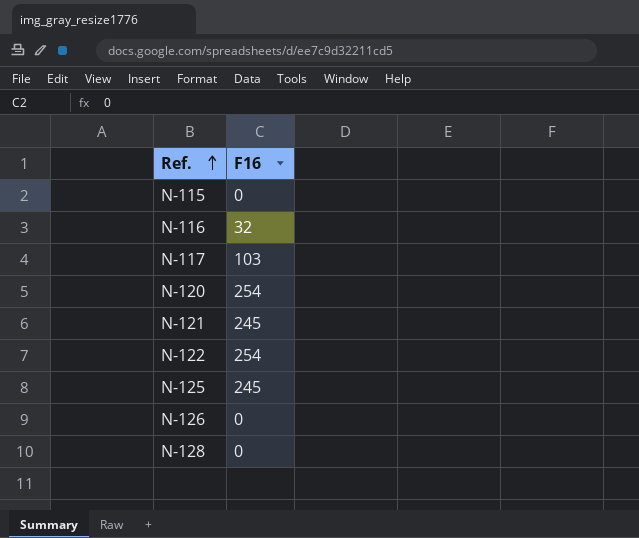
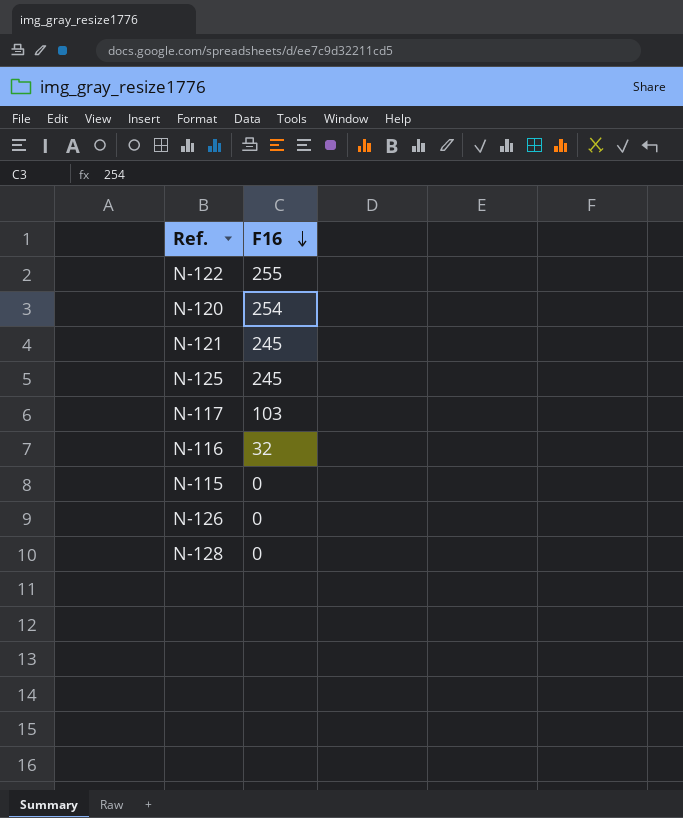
row order: Ref. ascending -> F16 descending
N-122 | F16: 254 -> 255

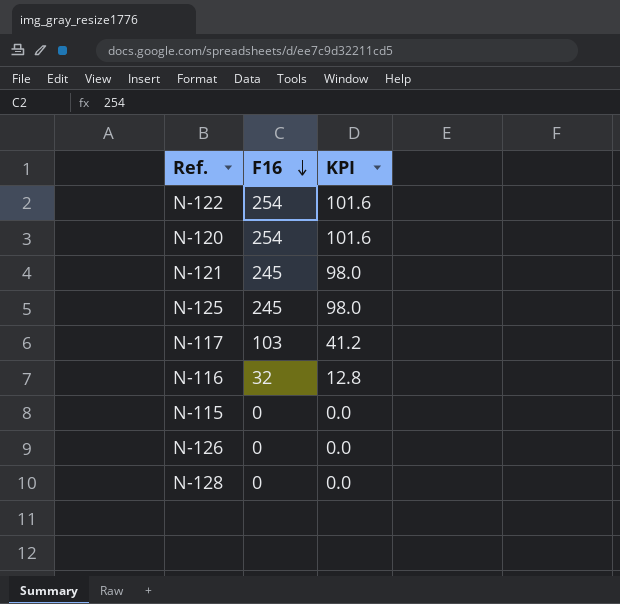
column KPI | formula: none -> [F16] * 0.4
N-122 | F16: 255 -> 254

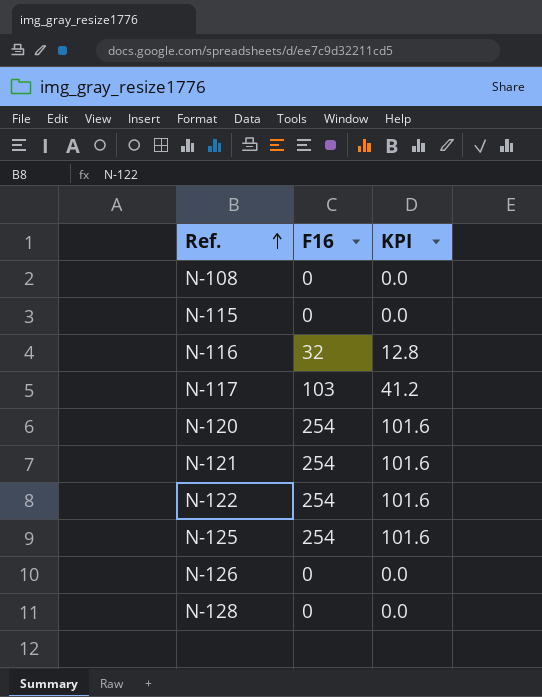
row order: F16 descending -> Ref. ascending
row N-108: none -> 0 | 0.0
N-121 | F16: 245 -> 254
N-121 | KPI: 98.0 -> 101.6
N-125 | F16: 245 -> 254
N-125 | KPI: 98.0 -> 101.6

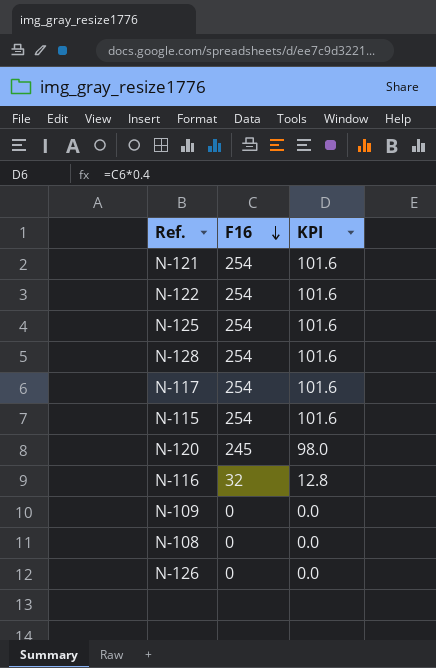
row order: Ref. ascending -> F16 descending
N-128 | F16: 0 -> 254
N-128 | KPI: 0.0 -> 101.6
N-117 | F16: 103 -> 254
N-117 | KPI: 41.2 -> 101.6
N-115 | F16: 0 -> 254
N-115 | KPI: 0.0 -> 101.6
N-120 | F16: 254 -> 245
N-120 | KPI: 101.6 -> 98.0
row N-109: none -> 0 | 0.0

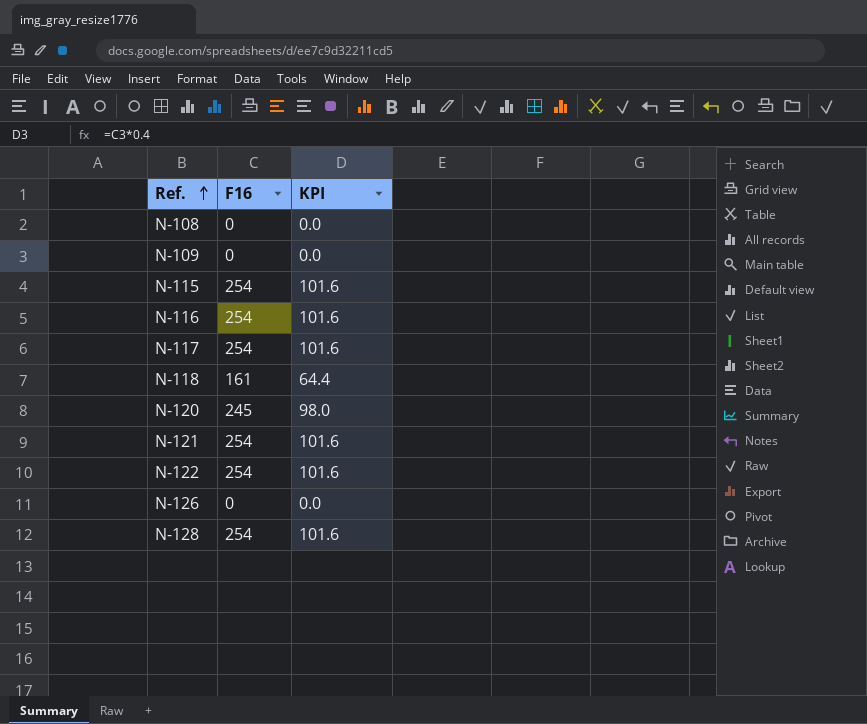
row order: F16 descending -> Ref. ascending
row N-125: 254 | 101.6 -> none
N-116 | F16: 32 -> 254
N-116 | KPI: 12.8 -> 101.6
row N-118: none -> 161 | 64.4

